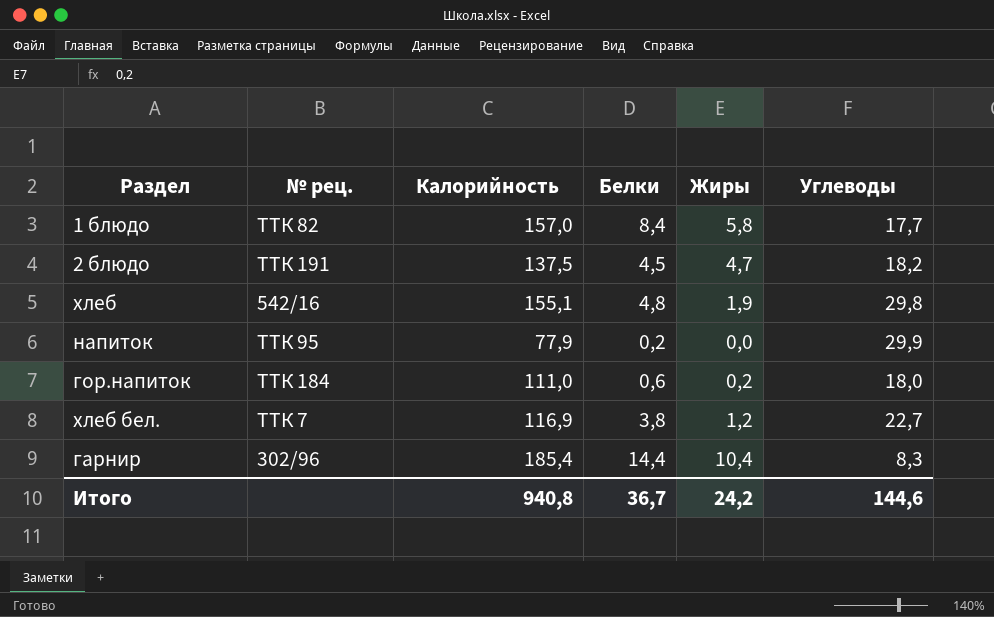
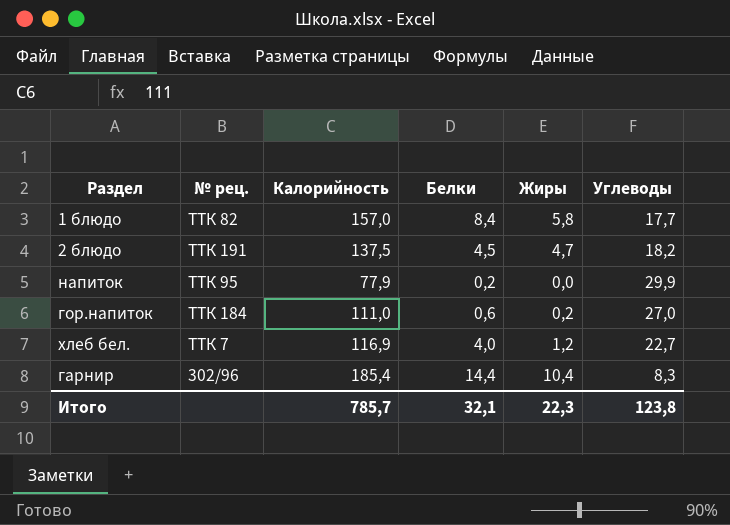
row хлеб: 542/16 | 155,1 | 4,8 | 1,9 | 29,8 -> none
гор.напиток | Углеводы: 18,0 -> 27,0
хлеб бел. | Белки: 3,8 -> 4,0
Итого | Калорийность: 940,8 -> 785,7
Итого | Белки: 36,7 -> 32,1
Итого | Жиры: 24,2 -> 22,3
Итого | Углеводы: 144,6 -> 123,8

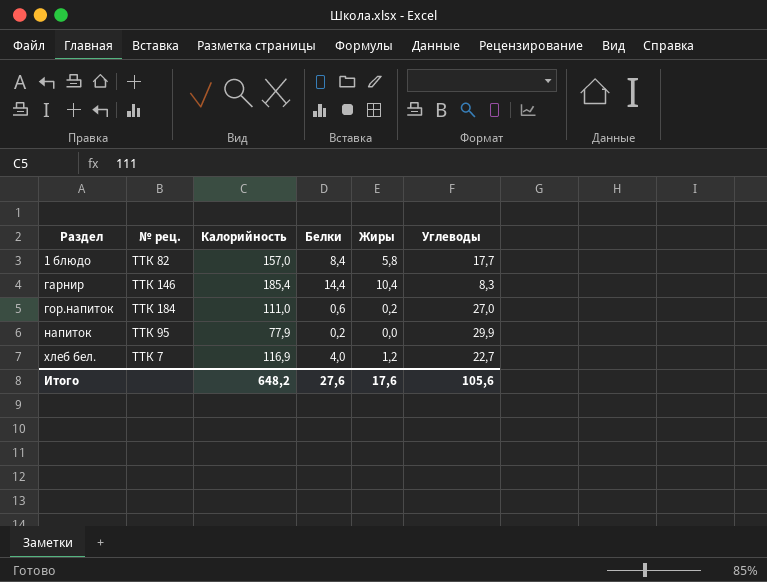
row order: none -> Раздел ascending
row 2 блюдо: ТТК 191 | 137,5 | 4,5 | 4,7 | 18,2 -> none
гарнир | № рец.: 302/96 -> ТТК 146
Итого | Калорийность: 785,7 -> 648,2
Итого | Белки: 32,1 -> 27,6
Итого | Жиры: 22,3 -> 17,6
Итого | Углеводы: 123,8 -> 105,6

